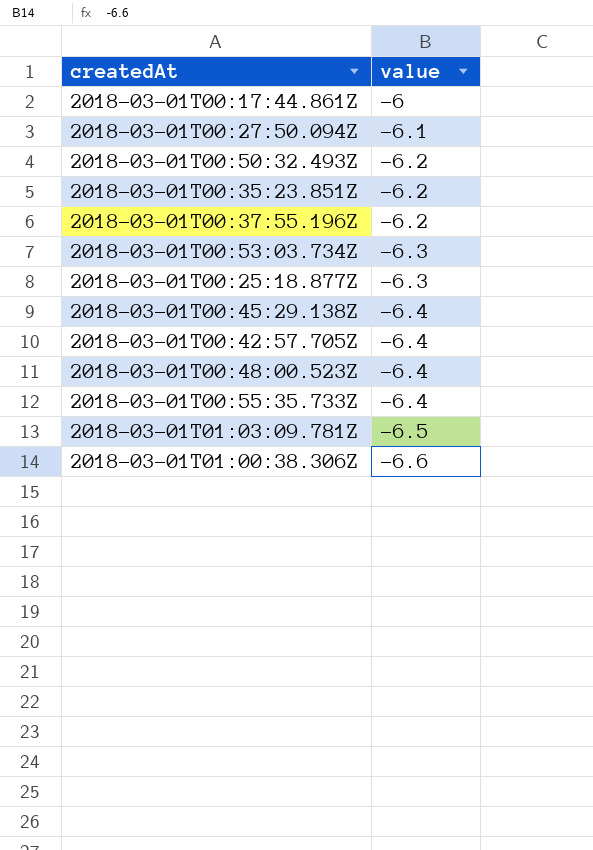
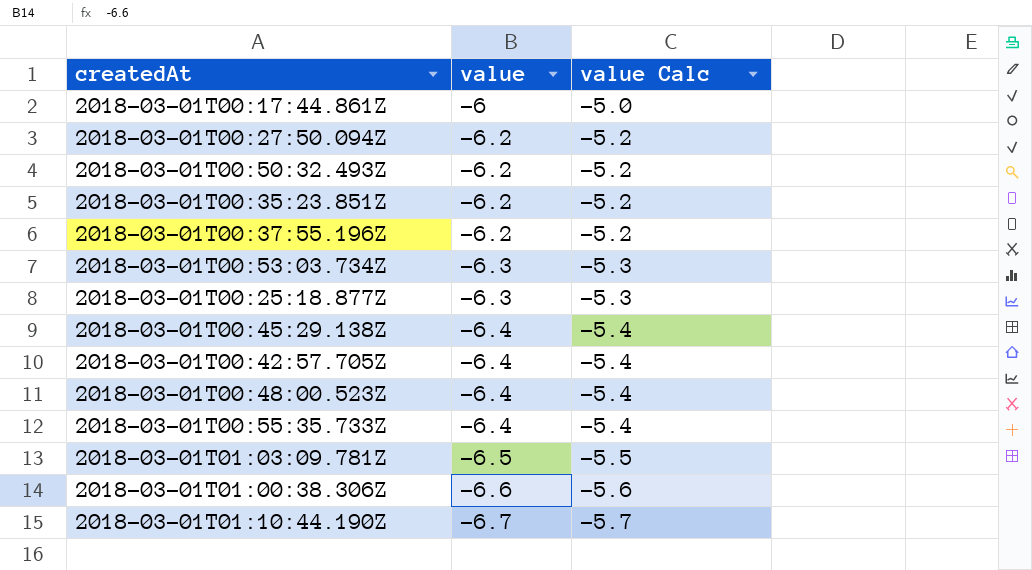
column value Calc | formula: none -> [value] + 1
2018-03-01T00:27:50.094Z | value: -6.1 -> -6.2
row 2018-03-01T01:10:44.190Z: none -> -6.7 | -5.7

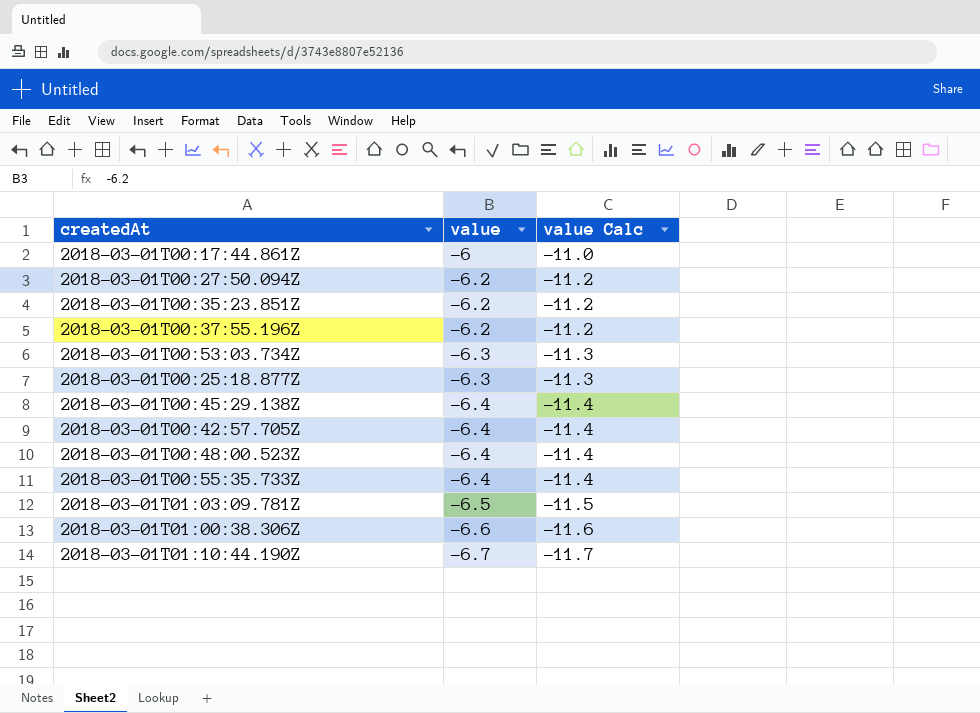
column value Calc | formula: [value] + 1 -> [value] - 5
row 2018-03-01T00:50:32.493Z: -6.2 | -5.2 -> none

